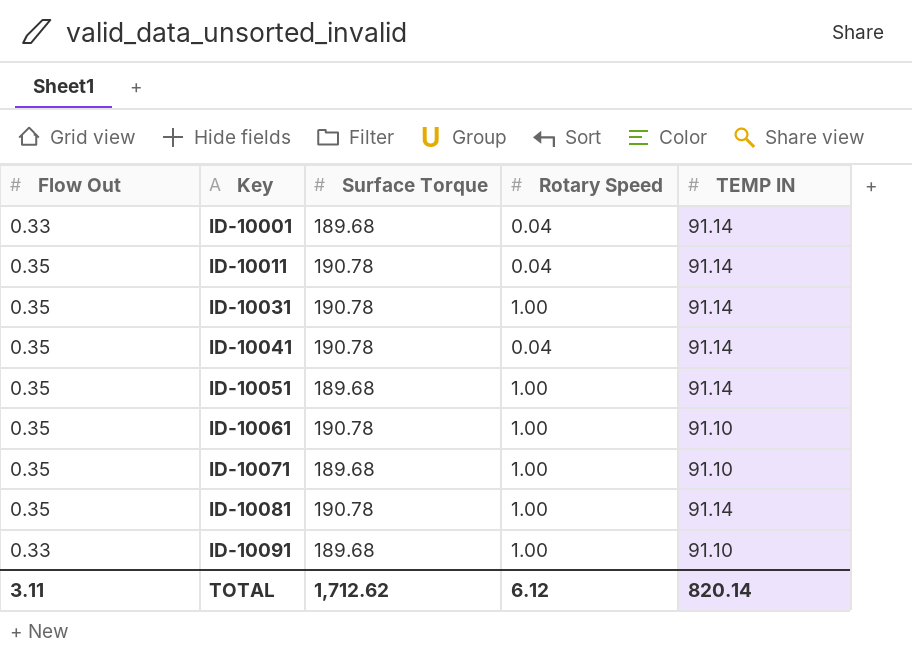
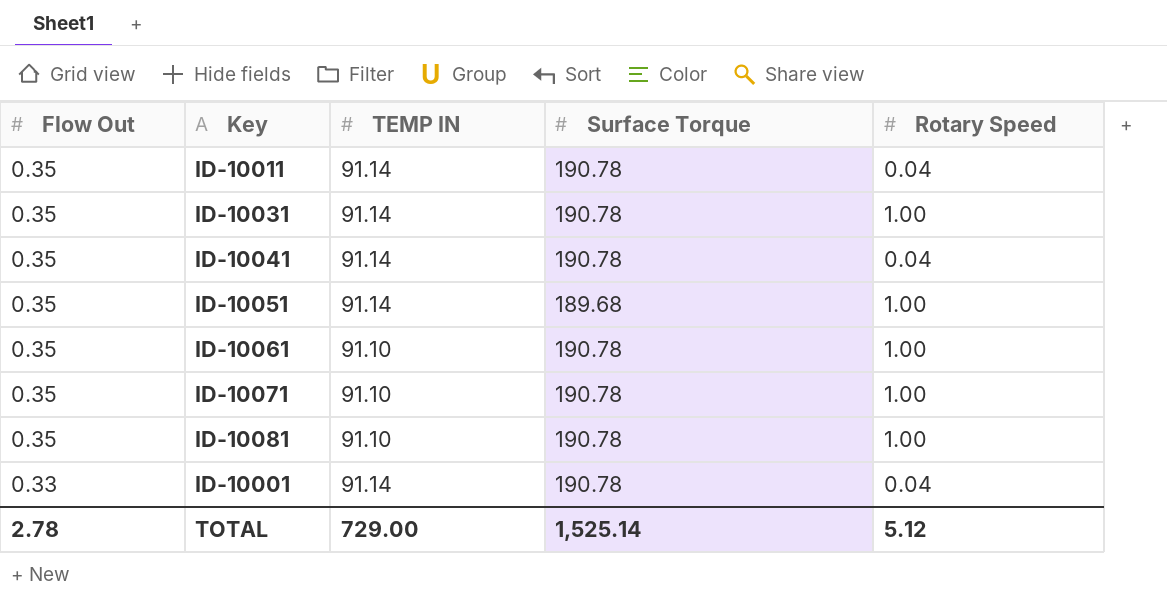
row order: Key ascending -> Flow Out descending
column TEMP IN | position: 5 -> 3
row ID-10091: 0.33 | 189.68 | 1.00 | 91.10 -> none
ID-10071 | Surface Torque: 189.68 -> 190.78
ID-10081 | TEMP IN: 91.14 -> 91.10
ID-10001 | Surface Torque: 189.68 -> 190.78
TOTAL | Flow Out: 3.11 -> 2.78
TOTAL | TEMP IN: 820.14 -> 729.00
TOTAL | Surface Torque: 1,712.62 -> 1,525.14
TOTAL | Rotary Speed: 6.12 -> 5.12

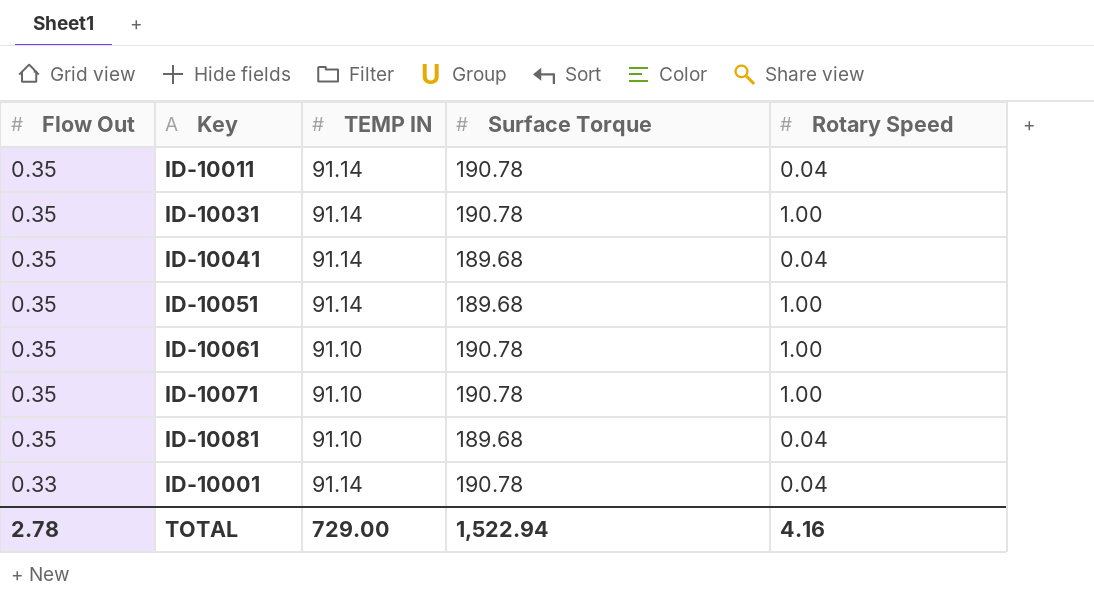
ID-10041 | Surface Torque: 190.78 -> 189.68
ID-10081 | Surface Torque: 190.78 -> 189.68
ID-10081 | Rotary Speed: 1.00 -> 0.04
TOTAL | Surface Torque: 1,525.14 -> 1,522.94
TOTAL | Rotary Speed: 5.12 -> 4.16

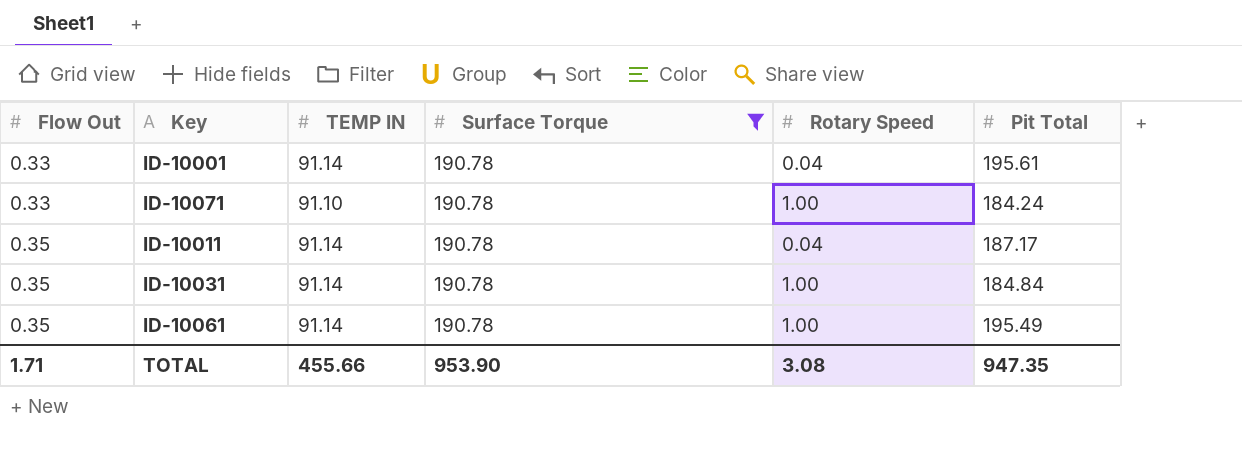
filter: none -> Surface Torque = 190.78
row order: Flow Out descending -> Flow Out ascending
column Pit Total | position: none -> 6
ID-10071 | Flow Out: 0.35 -> 0.33
ID-10061 | TEMP IN: 91.10 -> 91.14
TOTAL | Flow Out: 2.78 -> 1.71
TOTAL | TEMP IN: 729.00 -> 455.66
TOTAL | Surface Torque: 1,522.94 -> 953.90
TOTAL | Rotary Speed: 4.16 -> 3.08

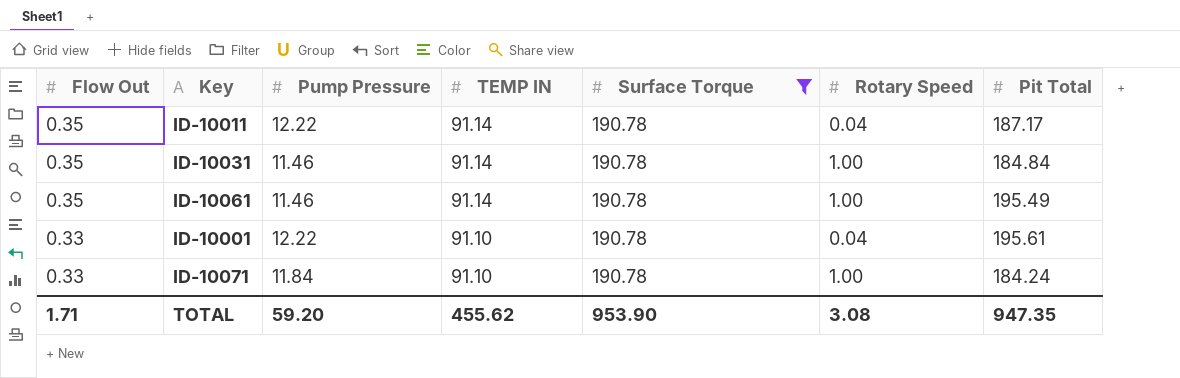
row order: Flow Out ascending -> Flow Out descending
column Pump Pressure | position: none -> 3
ID-10001 | TEMP IN: 91.14 -> 91.10
TOTAL | TEMP IN: 455.66 -> 455.62

